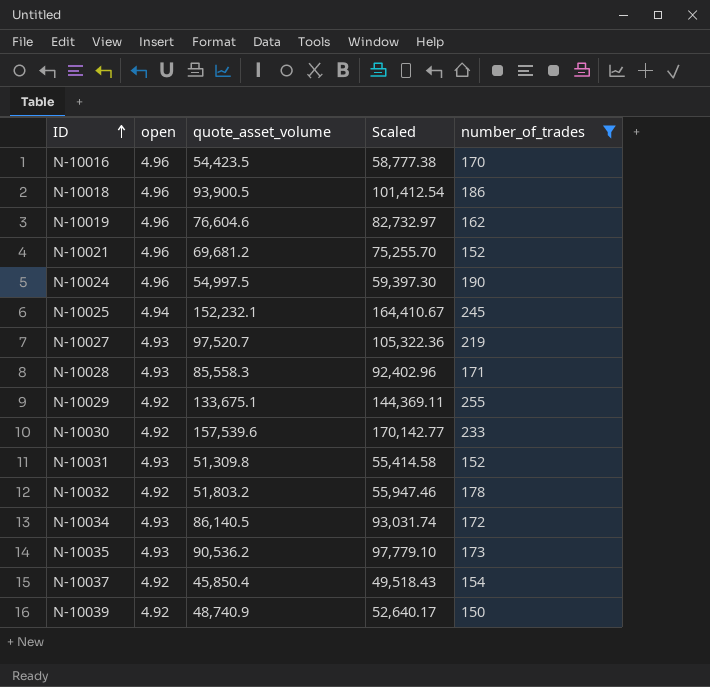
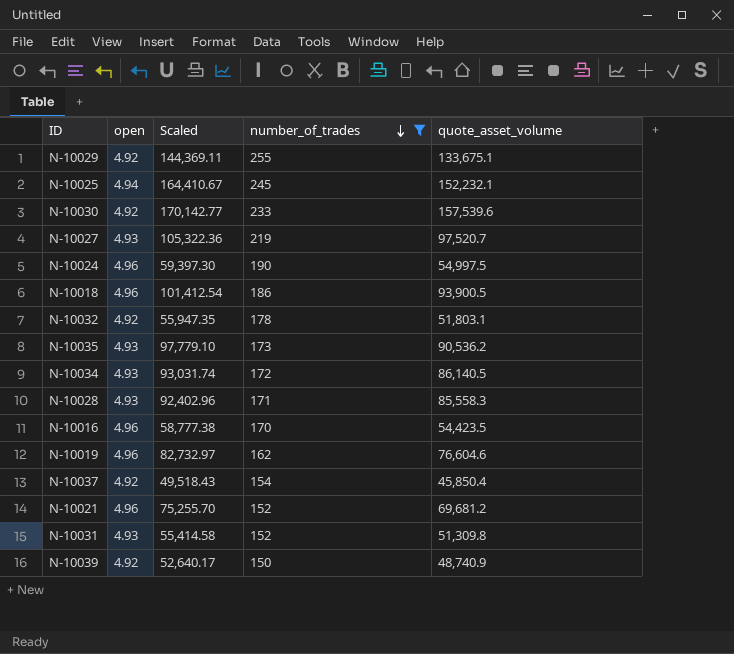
row order: ID ascending -> number_of_trades descending
column quote_asset_volume | position: 3 -> 5
N-10032 | Scaled: 55,947.46 -> 55,947.35
N-10032 | quote_asset_volume: 51,803.2 -> 51,803.1

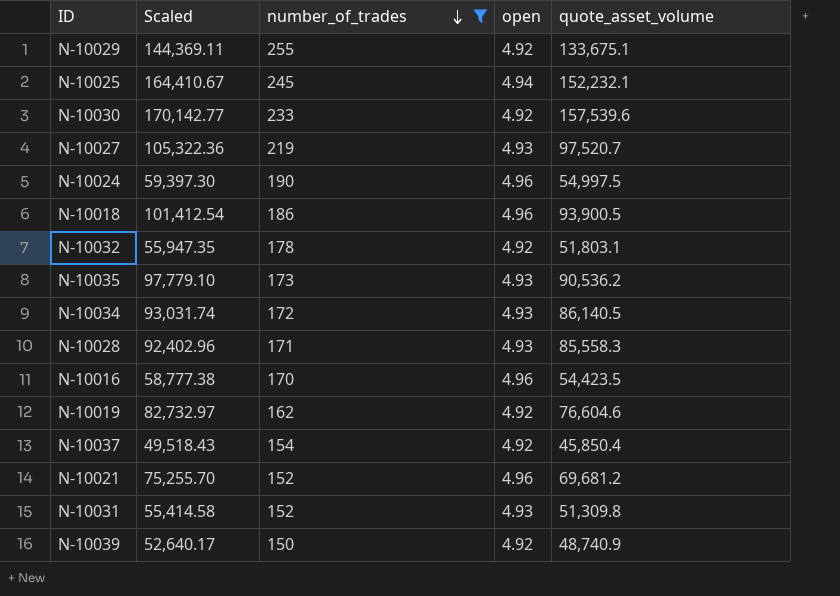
column open | position: 2 -> 4
N-10019 | open: 4.96 -> 4.92

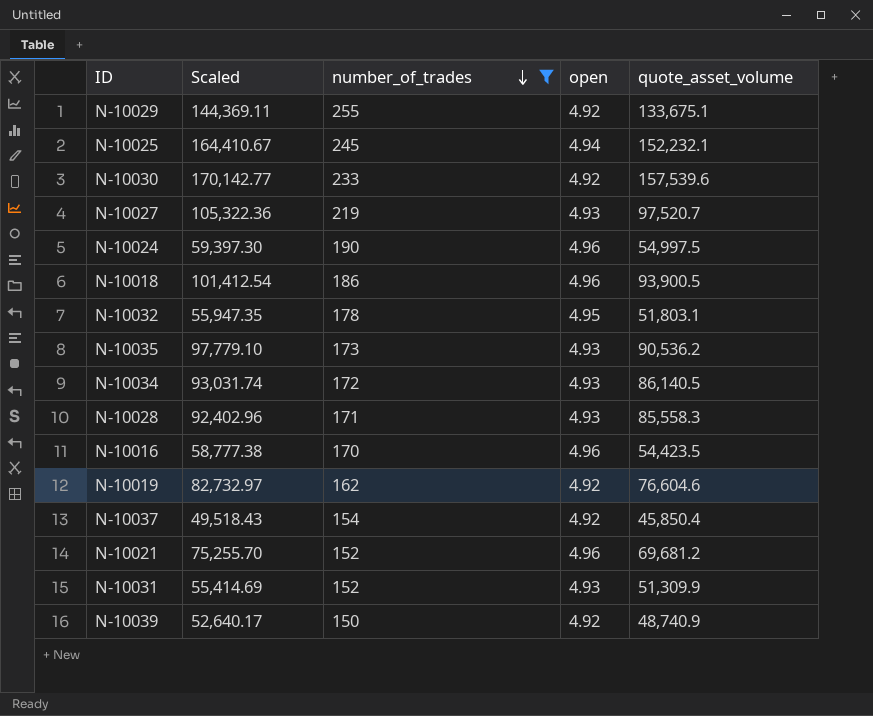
N-10032 | open: 4.92 -> 4.95
N-10031 | Scaled: 55,414.58 -> 55,414.69
N-10031 | quote_asset_volume: 51,309.8 -> 51,309.9

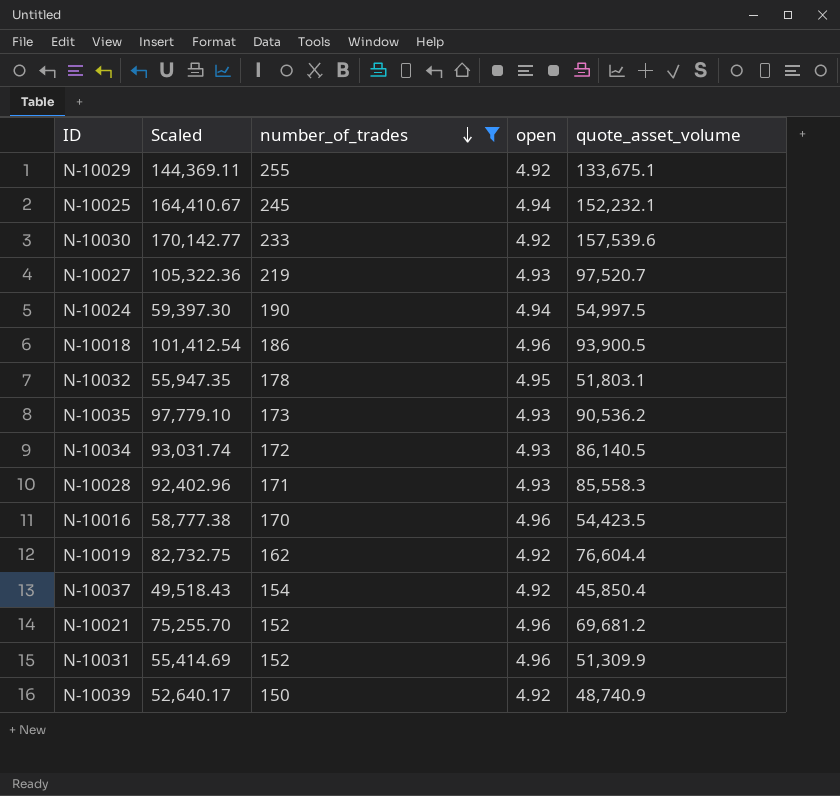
N-10024 | open: 4.96 -> 4.94
N-10019 | Scaled: 82,732.97 -> 82,732.75
N-10019 | quote_asset_volume: 76,604.6 -> 76,604.4
N-10031 | open: 4.93 -> 4.96

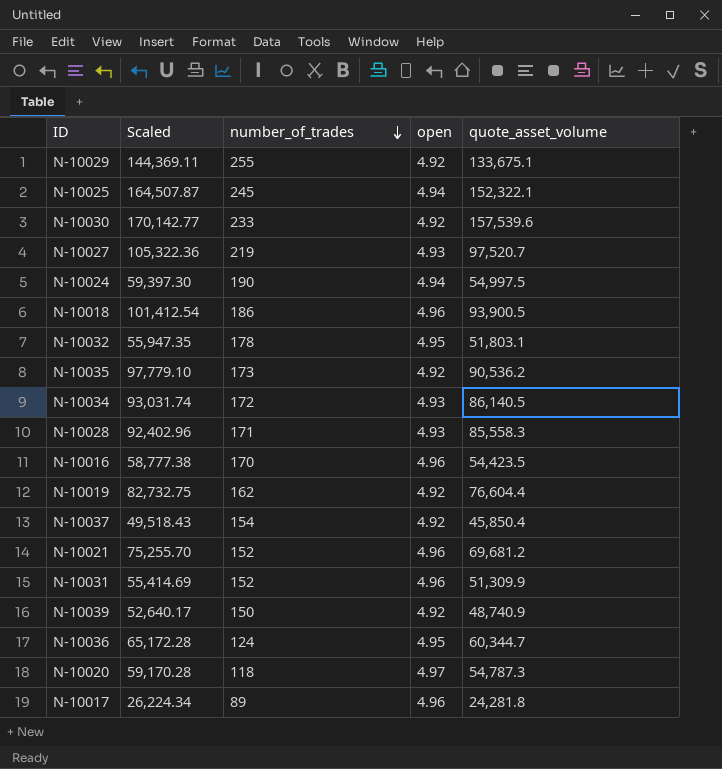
filter: number_of_trades >= 150 -> none
N-10025 | Scaled: 164,410.67 -> 164,507.87
N-10025 | quote_asset_volume: 152,232.1 -> 152,322.1
N-10035 | open: 4.93 -> 4.92

